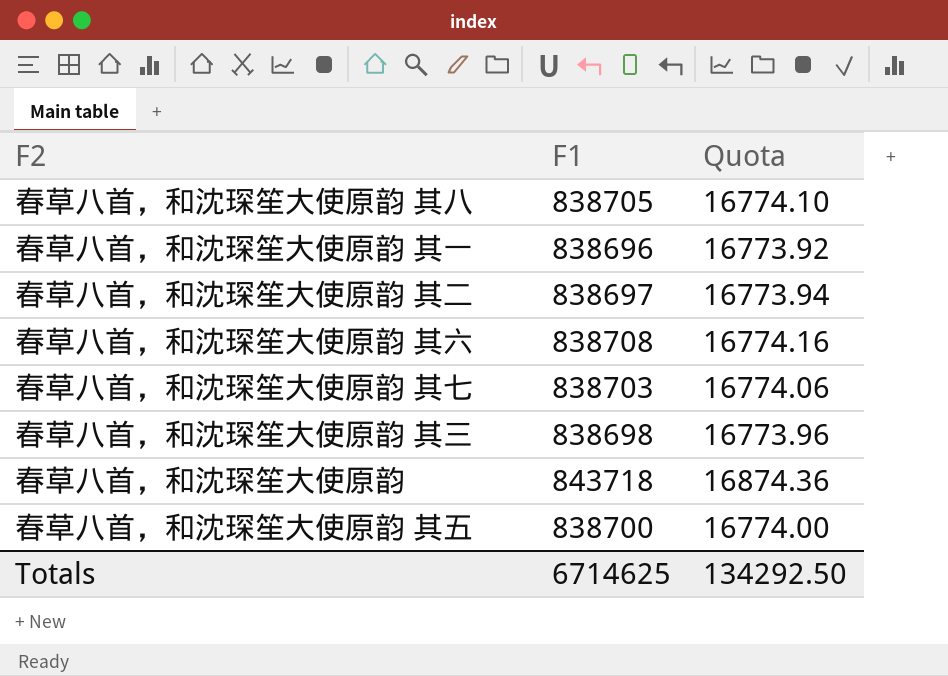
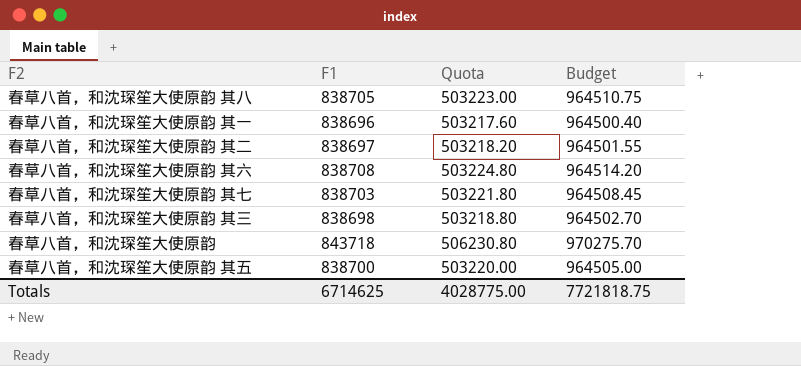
column Quota | formula: [F1] * 0.02 -> [F1] * 0.6
column Budget | formula: none -> [F1] * 1.15
Totals | Quota: 134292.50 -> 4028775.00

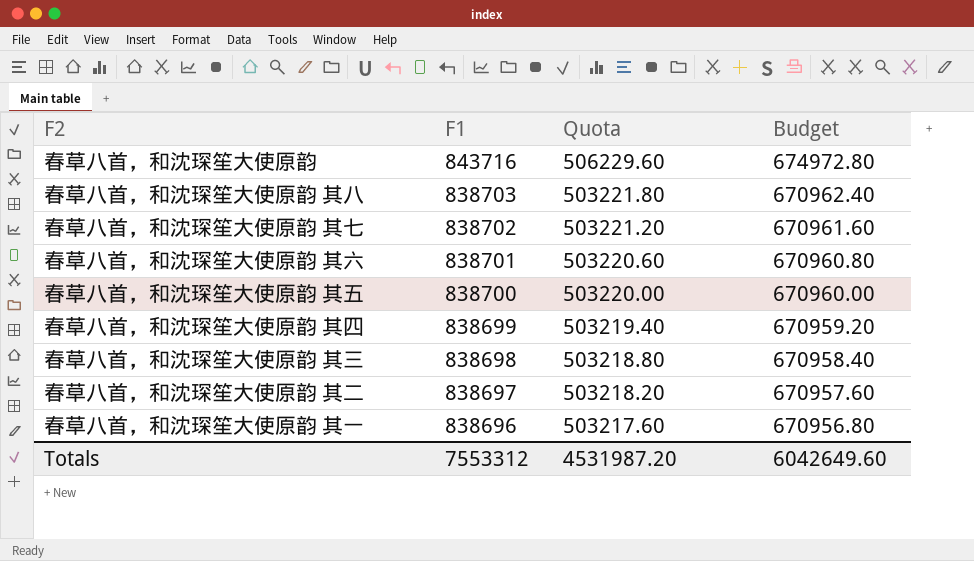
row order: none -> F1 descending
column Budget | formula: [F1] * 1.15 -> [F1] * 0.8
春草八首，和沈琛笙大使原韵 | F1: 843718 -> 843716
春草八首，和沈琛笙大使原韵 | Quota: 506230.80 -> 506229.60
春草八首，和沈琛笙大使原韵 其八 | F1: 838705 -> 838703
春草八首，和沈琛笙大使原韵 其八 | Quota: 503223.00 -> 503221.80
春草八首，和沈琛笙大使原韵 其七 | F1: 838703 -> 838702
春草八首，和沈琛笙大使原韵 其七 | Quota: 503221.80 -> 503221.20
春草八首，和沈琛笙大使原韵 其六 | F1: 838708 -> 838701
春草八首，和沈琛笙大使原韵 其六 | Quota: 503224.80 -> 503220.60
row 春草八首，和沈琛笙大使原韵 其四: none -> 838699 | 503219.40 | 670959.20
Totals | F1: 6714625 -> 7553312
Totals | Quota: 4028775.00 -> 4531987.20
Totals | Budget: 7721818.75 -> 6042649.60

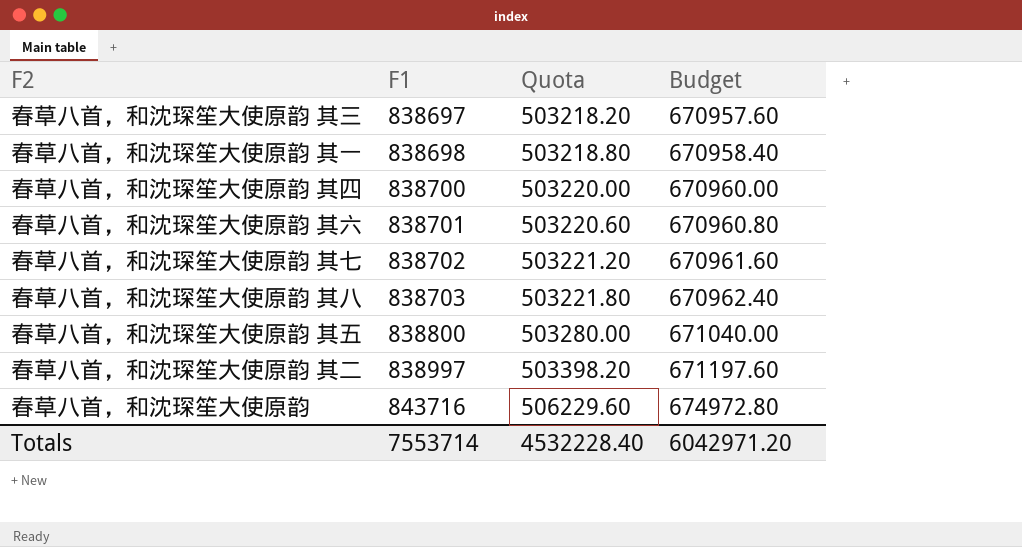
row order: F1 descending -> F1 ascending
春草八首，和沈琛笙大使原韵 其三 | F1: 838698 -> 838697
春草八首，和沈琛笙大使原韵 其三 | Quota: 503218.80 -> 503218.20
春草八首，和沈琛笙大使原韵 其三 | Budget: 670958.40 -> 670957.60
春草八首，和沈琛笙大使原韵 其一 | F1: 838696 -> 838698
春草八首，和沈琛笙大使原韵 其一 | Quota: 503217.60 -> 503218.80
春草八首，和沈琛笙大使原韵 其一 | Budget: 670956.80 -> 670958.40
春草八首，和沈琛笙大使原韵 其四 | F1: 838699 -> 838700
春草八首，和沈琛笙大使原韵 其四 | Quota: 503219.40 -> 503220.00
春草八首，和沈琛笙大使原韵 其四 | Budget: 670959.20 -> 670960.00
春草八首，和沈琛笙大使原韵 其五 | F1: 838700 -> 838800
春草八首，和沈琛笙大使原韵 其五 | Quota: 503220.00 -> 503280.00
春草八首，和沈琛笙大使原韵 其五 | Budget: 670960.00 -> 671040.00
春草八首，和沈琛笙大使原韵 其二 | F1: 838697 -> 838997
春草八首，和沈琛笙大使原韵 其二 | Quota: 503218.20 -> 503398.20
春草八首，和沈琛笙大使原韵 其二 | Budget: 670957.60 -> 671197.60
Totals | F1: 7553312 -> 7553714
Totals | Quota: 4531987.20 -> 4532228.40
Totals | Budget: 6042649.60 -> 6042971.20

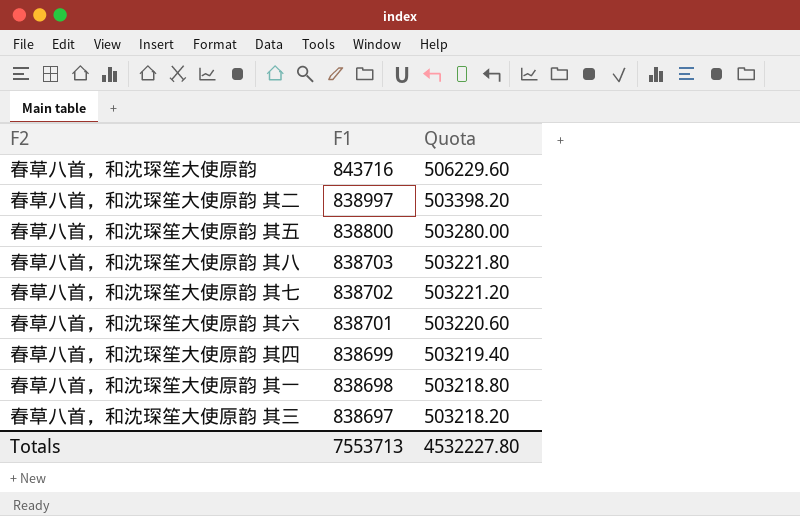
row order: F1 ascending -> F1 descending
column Budget | formula: [F1] * 0.8 -> none
春草八首，和沈琛笙大使原韵 其四 | F1: 838700 -> 838699
春草八首，和沈琛笙大使原韵 其四 | Quota: 503220.00 -> 503219.40
Totals | F1: 7553714 -> 7553713
Totals | Quota: 4532228.40 -> 4532227.80

